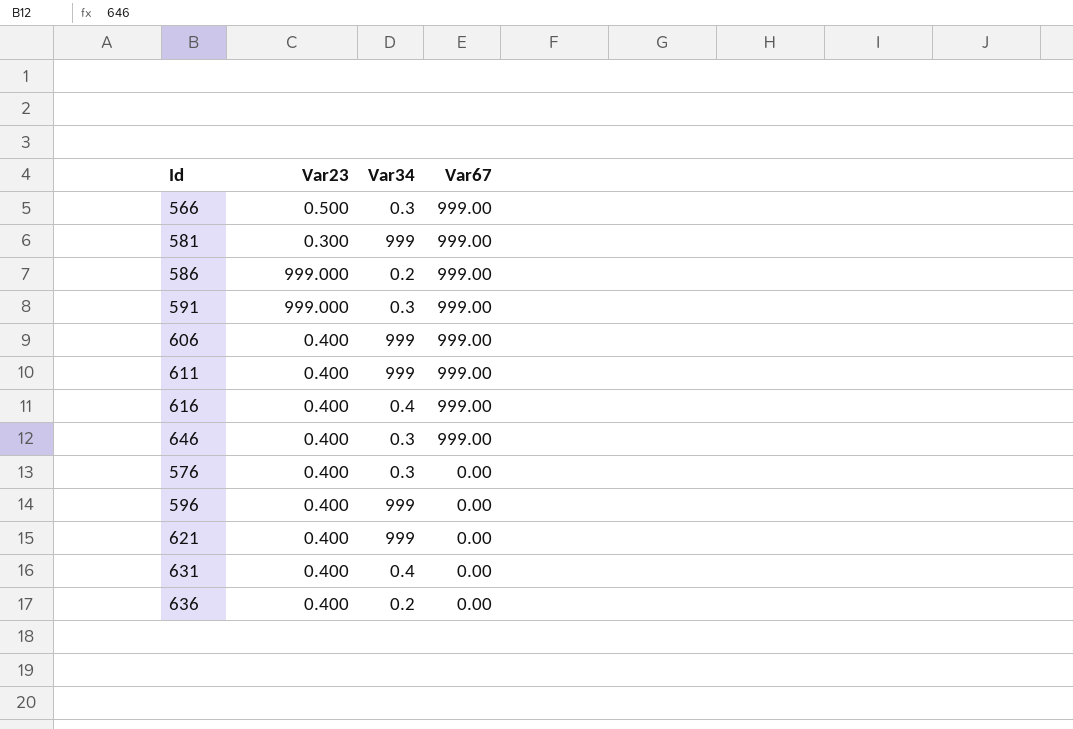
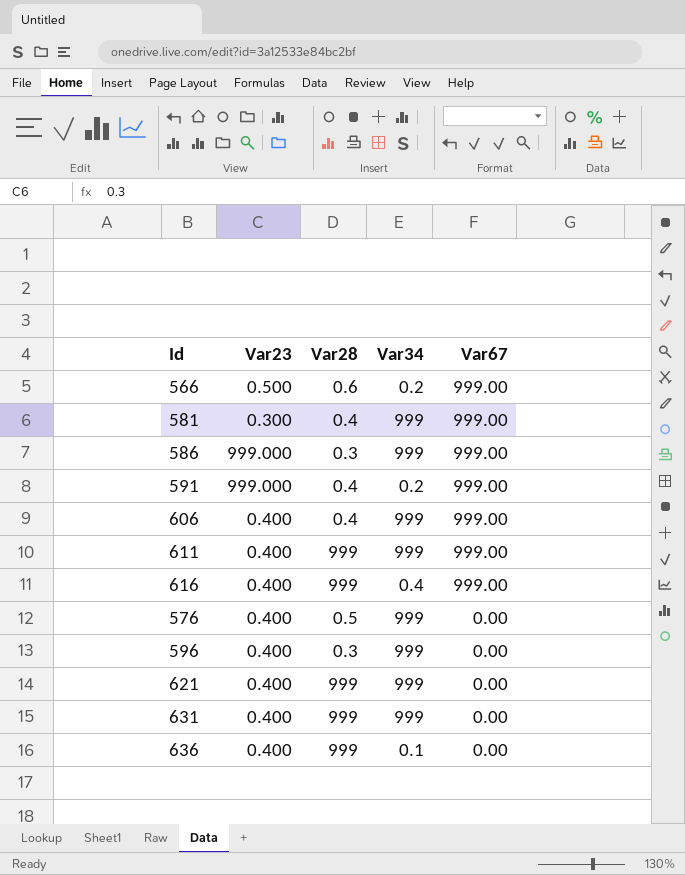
column Var28 | position: none -> 3
row 646: 0.400 | 0.3 | 999.00 -> none
566 | Var34: 0.3 -> 0.2
586 | Var34: 0.2 -> 999
591 | Var34: 0.3 -> 0.2
576 | Var34: 0.3 -> 999
631 | Var34: 0.4 -> 999
636 | Var34: 0.2 -> 0.1

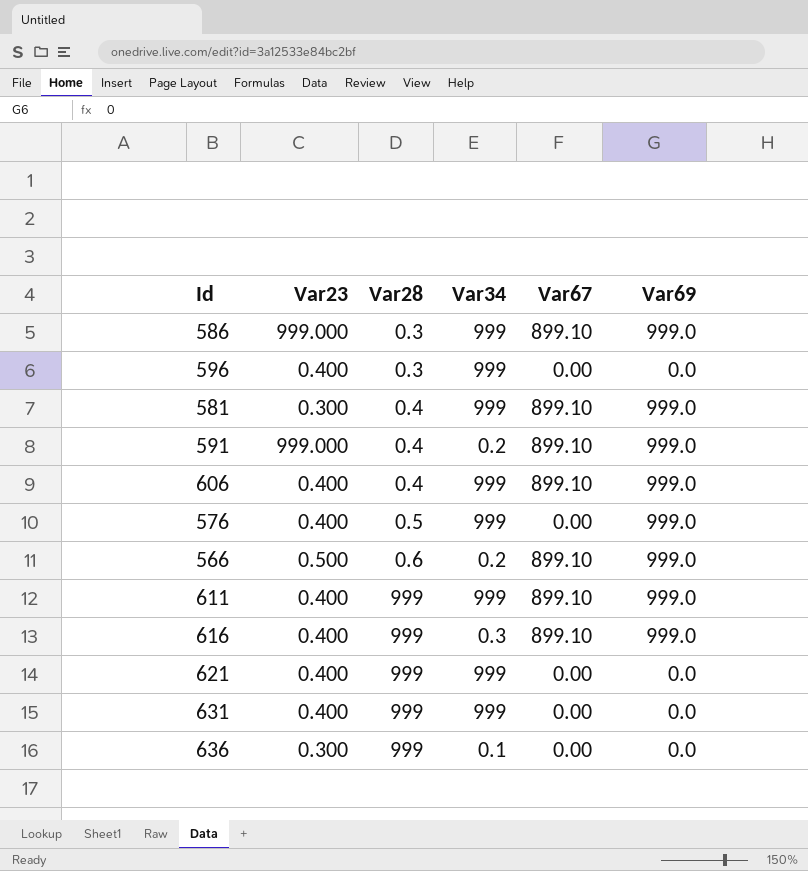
row order: Var67 descending -> Var28 ascending
column Var69 | position: none -> 6
586 | Var67: 999.00 -> 899.10
581 | Var67: 999.00 -> 899.10
591 | Var67: 999.00 -> 899.10
606 | Var67: 999.00 -> 899.10
566 | Var67: 999.00 -> 899.10
611 | Var67: 999.00 -> 899.10
616 | Var34: 0.4 -> 0.3
616 | Var67: 999.00 -> 899.10
636 | Var23: 0.400 -> 0.300

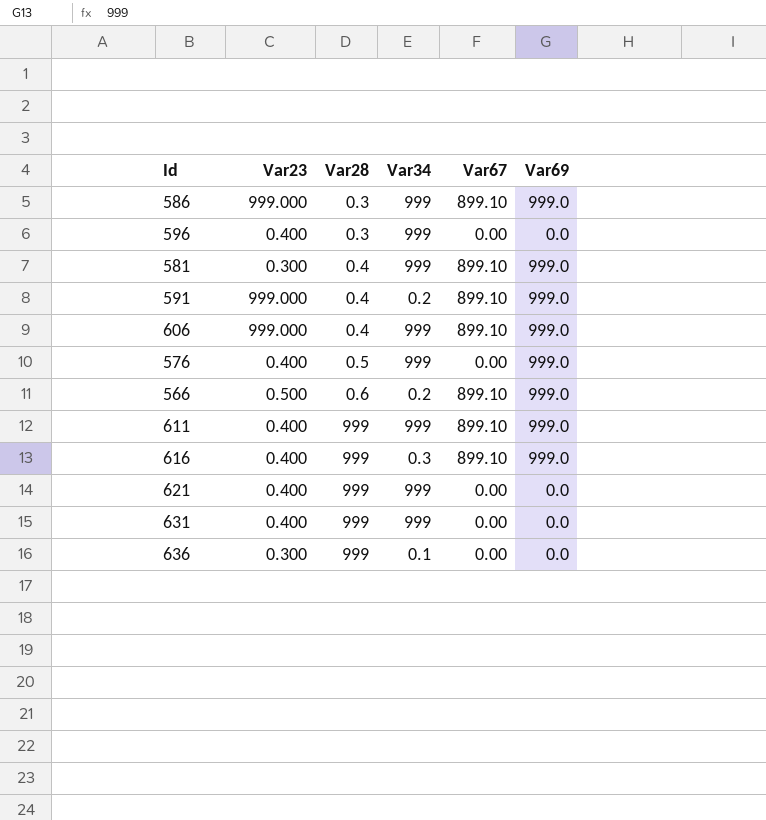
606 | Var23: 0.400 -> 999.000

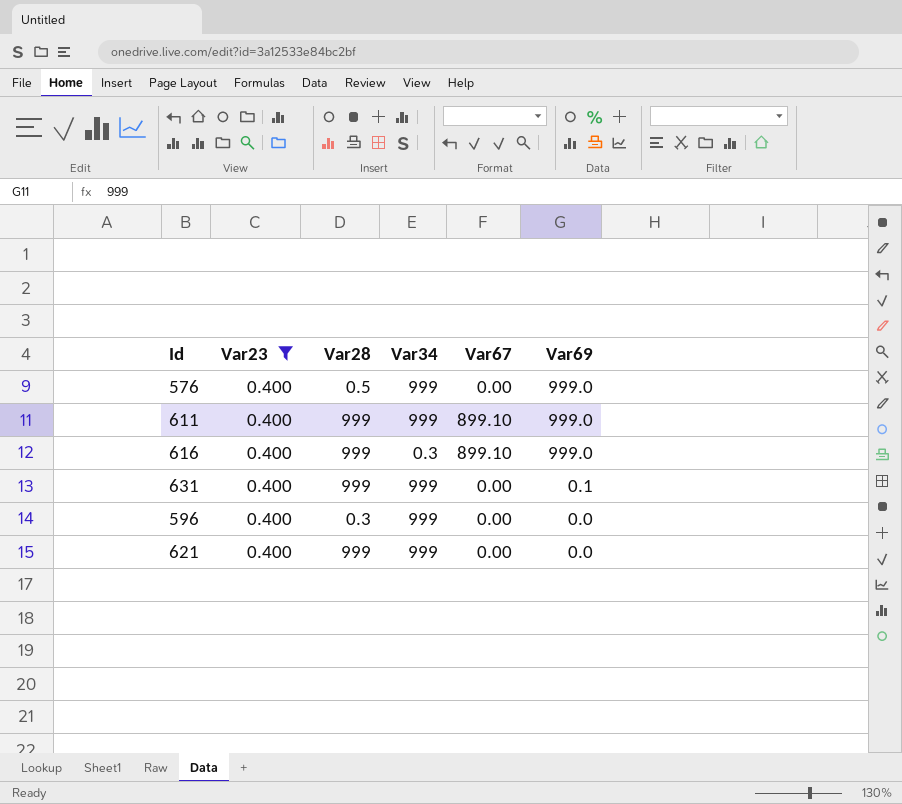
filter: none -> Var23 = 0.400
row order: Var28 ascending -> Var69 descending
631 | Var69: 0.0 -> 0.1

